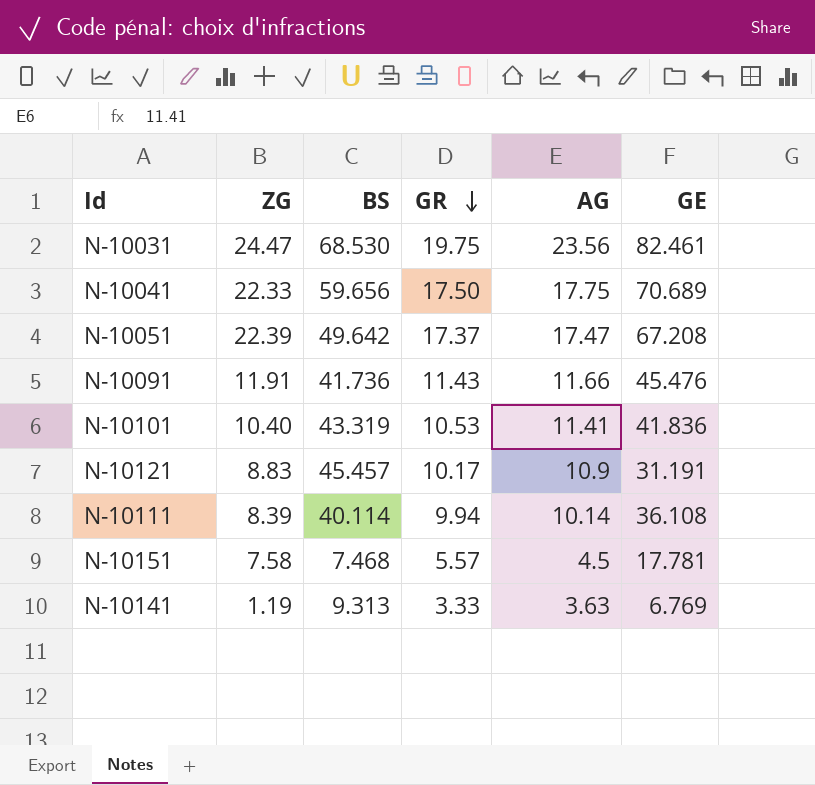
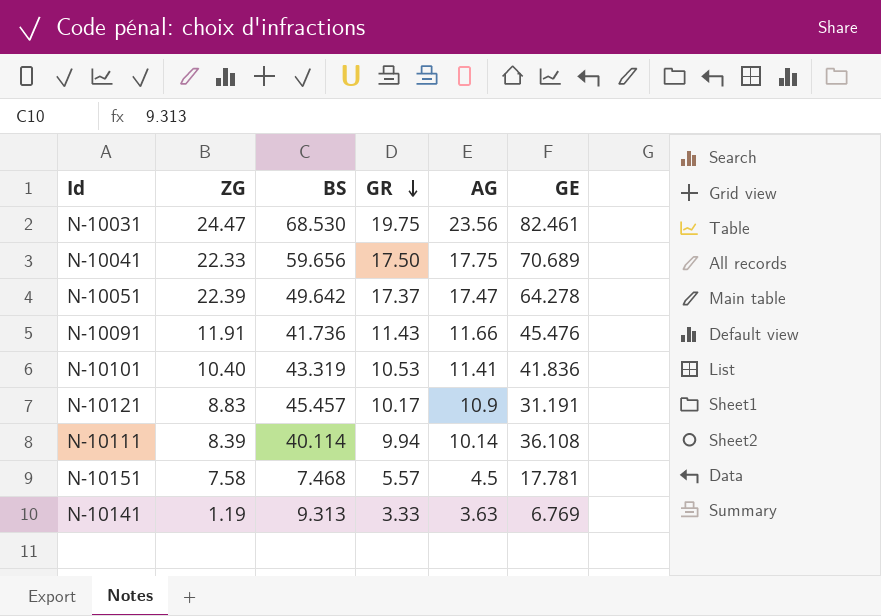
N-10051 | GE: 67.208 -> 64.278

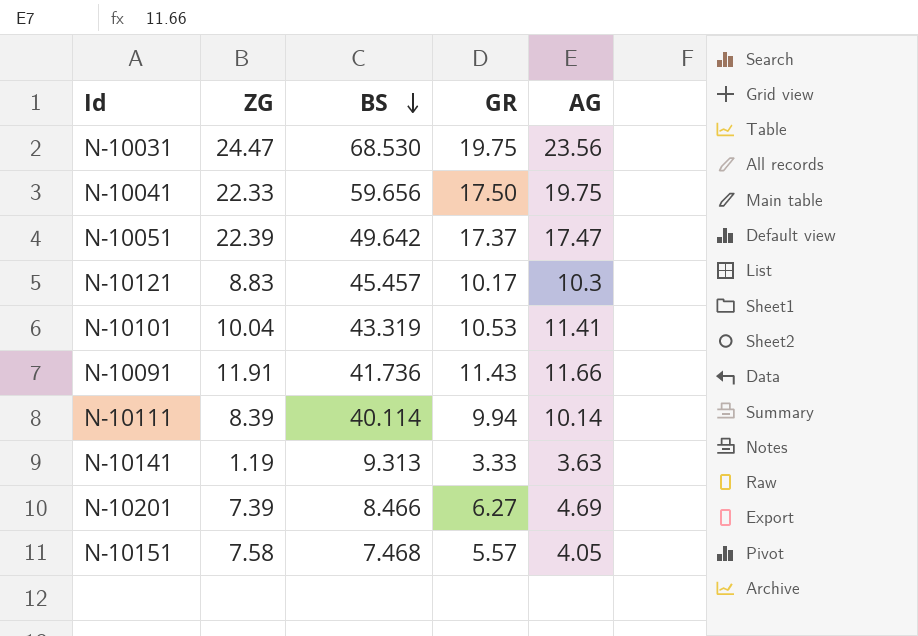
row order: GR descending -> BS descending
column GE | position: 6 -> none
N-10041 | AG: 17.75 -> 19.75
N-10121 | AG: 10.9 -> 10.3
N-10101 | ZG: 10.40 -> 10.04
row N-10201: none -> 7.39 | 8.466 | 6.27 | 4.69
N-10151 | AG: 4.5 -> 4.05

